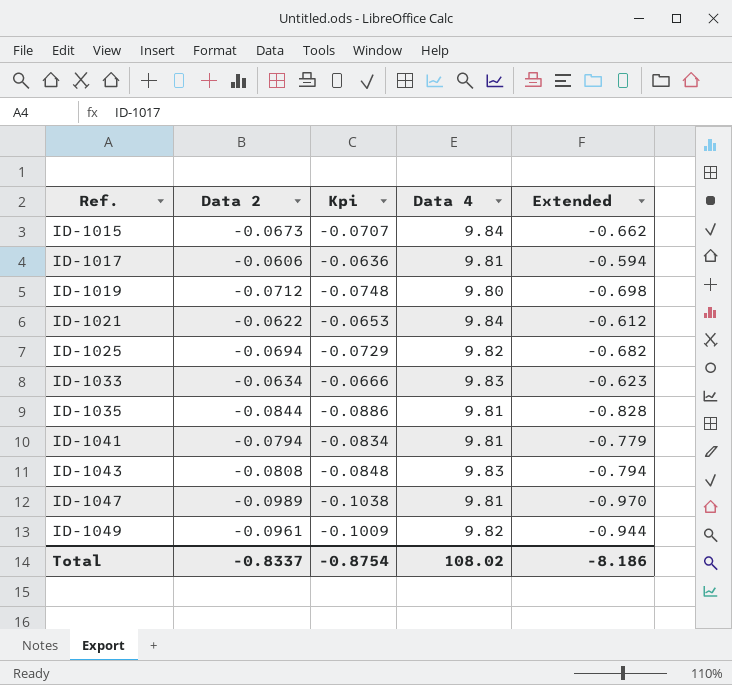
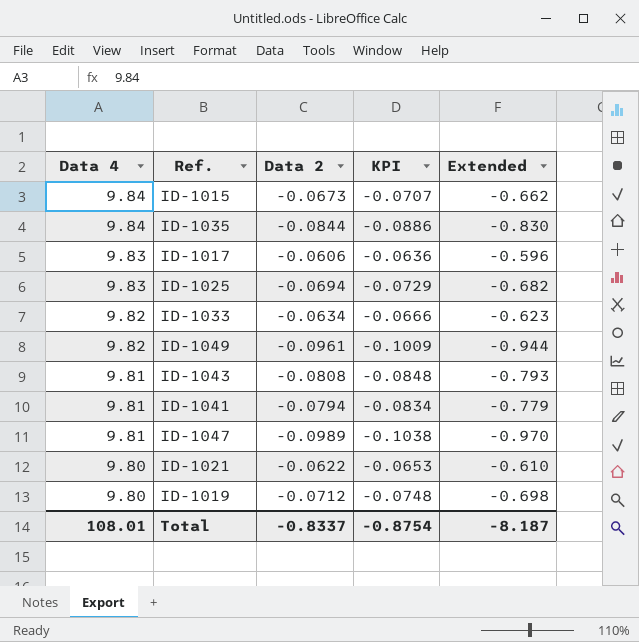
row order: Ref. ascending -> Data 4 descending
column Data 4 | position: 4 -> 1
column name: Kpi -> KPI
ID-1035 | Data 4: 9.81 -> 9.84
ID-1035 | Extended: -0.828 -> -0.830
ID-1017 | Data 4: 9.81 -> 9.83
ID-1017 | Extended: -0.594 -> -0.596
ID-1025 | Data 4: 9.82 -> 9.83
ID-1033 | Data 4: 9.83 -> 9.82
ID-1043 | Data 4: 9.83 -> 9.81
ID-1043 | Extended: -0.794 -> -0.793
ID-1021 | Data 4: 9.84 -> 9.80
ID-1021 | Extended: -0.612 -> -0.610
Total | Data 4: 108.02 -> 108.01
Total | Extended: -8.186 -> -8.187

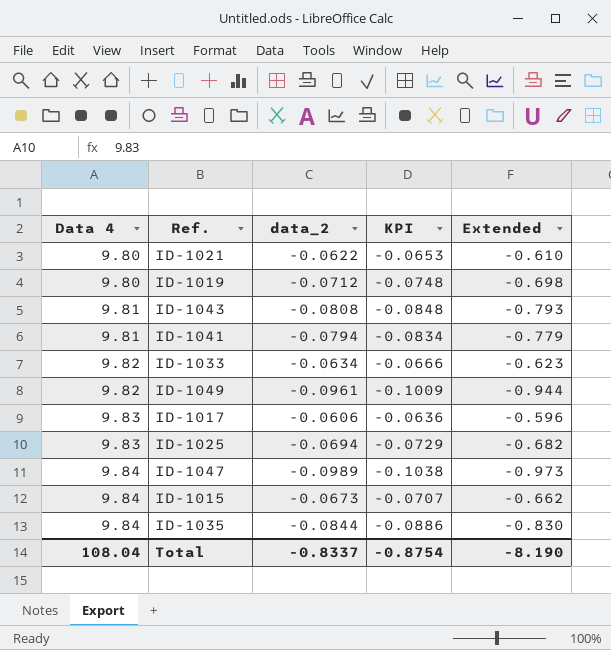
row order: Data 4 descending -> Data 4 ascending
column name: Data 2 -> data_2
ID-1047 | Data 4: 9.81 -> 9.84
ID-1047 | Extended: -0.970 -> -0.973
Total | Data 4: 108.01 -> 108.04
Total | Extended: -8.187 -> -8.190

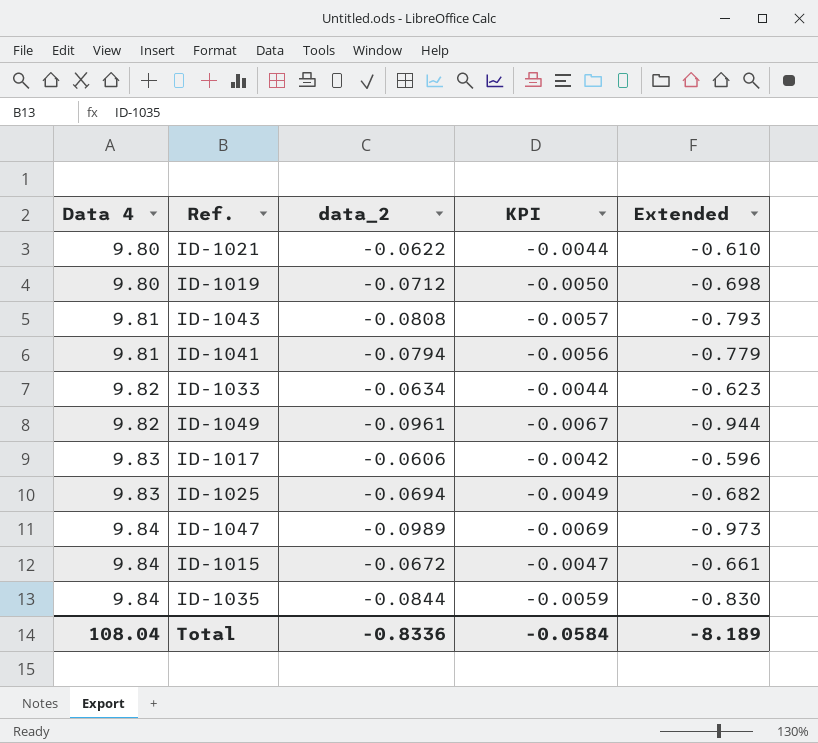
column KPI | formula: [data_2] * 1.05 -> [data_2] * 0.07
ID-1015 | data_2: -0.0673 -> -0.0672
ID-1015 | Extended: -0.662 -> -0.661
Total | data_2: -0.8337 -> -0.8336
Total | KPI: -0.8754 -> -0.0584
Total | Extended: -8.190 -> -8.189

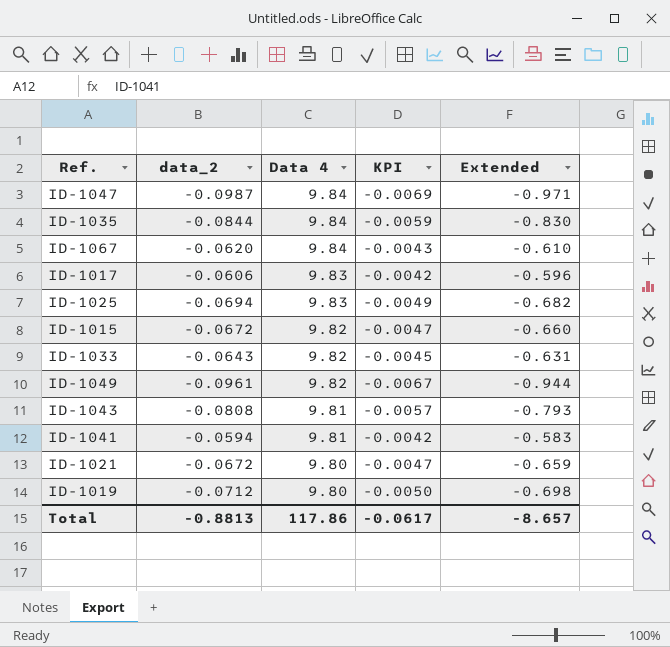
row order: Data 4 ascending -> Data 4 descending
column Data 4 | position: 1 -> 3
ID-1047 | data_2: -0.0989 -> -0.0987
ID-1047 | Extended: -0.973 -> -0.971
row ID-1067: none -> -0.0620 | 9.84 | -0.0043 | -0.610
ID-1015 | Data 4: 9.84 -> 9.82
ID-1015 | Extended: -0.661 -> -0.660
ID-1033 | data_2: -0.0634 -> -0.0643
ID-1033 | KPI: -0.0044 -> -0.0045
ID-1033 | Extended: -0.623 -> -0.631
ID-1041 | data_2: -0.0794 -> -0.0594
ID-1041 | KPI: -0.0056 -> -0.0042
ID-1041 | Extended: -0.779 -> -0.583
ID-1021 | data_2: -0.0622 -> -0.0672
ID-1021 | KPI: -0.0044 -> -0.0047
ID-1021 | Extended: -0.610 -> -0.659
Total | data_2: -0.8336 -> -0.8813
Total | Data 4: 108.04 -> 117.86
Total | KPI: -0.0584 -> -0.0617
Total | Extended: -8.189 -> -8.657

